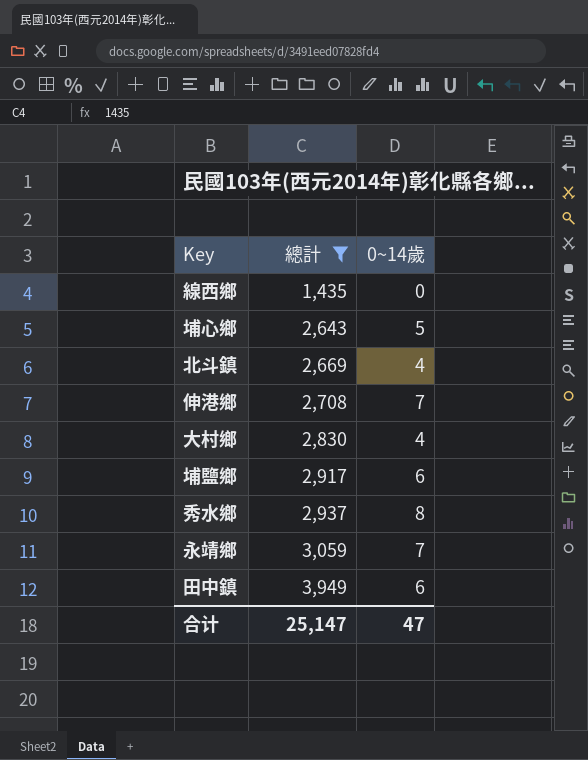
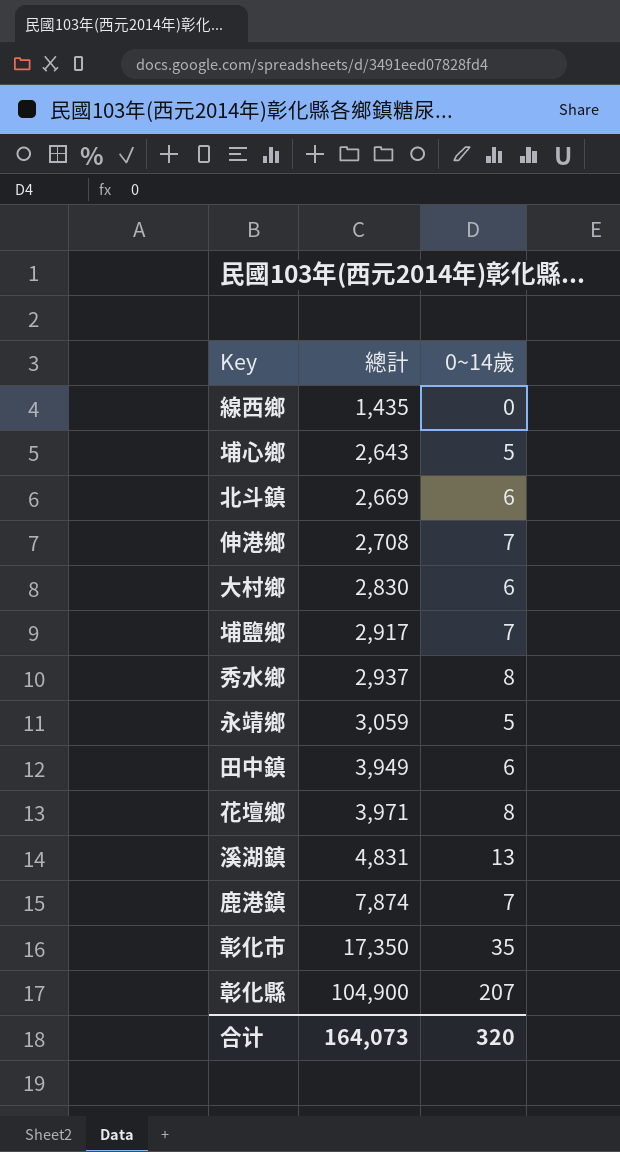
filter: 總計 <= 3,949 -> none
北斗鎮 | 0~14歲: 4 -> 6
大村鄉 | 0~14歲: 4 -> 6
埔鹽鄉 | 0~14歲: 6 -> 7
永靖鄉 | 0~14歲: 7 -> 5
合计 | 總計: 25,147 -> 164,073
合计 | 0~14歲: 47 -> 320

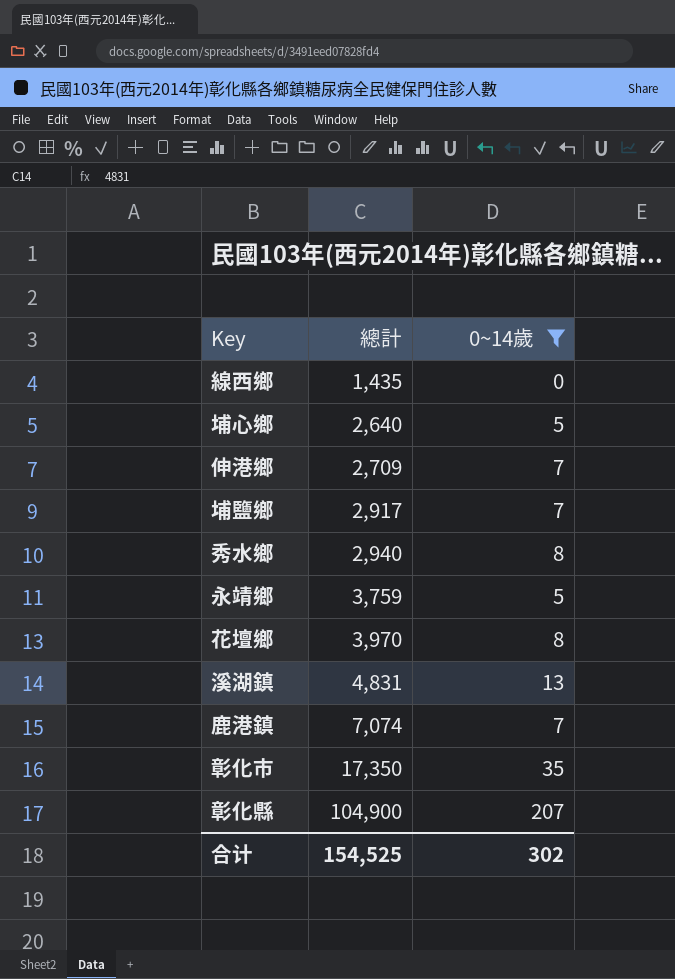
filter: none -> 0~14歲 != 6
埔心鄉 | 總計: 2,643 -> 2,640
伸港鄉 | 總計: 2,708 -> 2,709
秀水鄉 | 總計: 2,937 -> 2,940
永靖鄉 | 總計: 3,059 -> 3,759
花壇鄉 | 總計: 3,971 -> 3,970
鹿港鎮 | 總計: 7,874 -> 7,074
合计 | 總計: 164,073 -> 154,525
合计 | 0~14歲: 320 -> 302

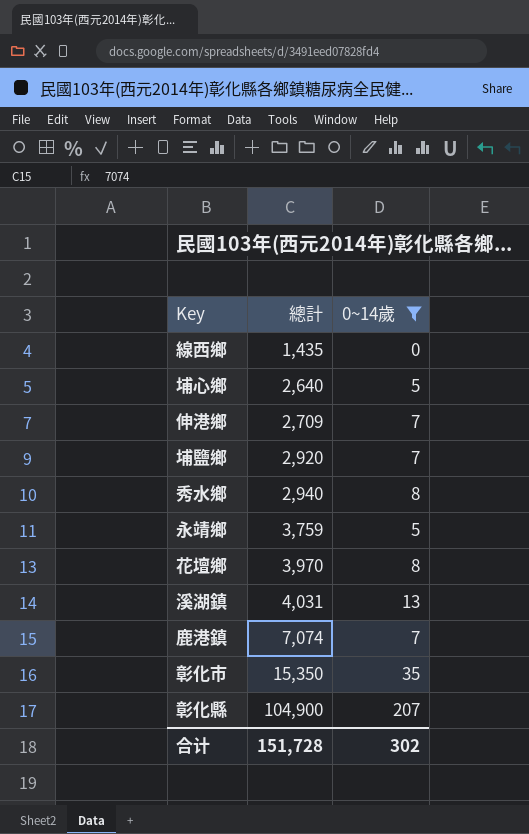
埔鹽鄉 | 總計: 2,917 -> 2,920
溪湖鎮 | 總計: 4,831 -> 4,031
彰化市 | 總計: 17,350 -> 15,350
合计 | 總計: 154,525 -> 151,728

